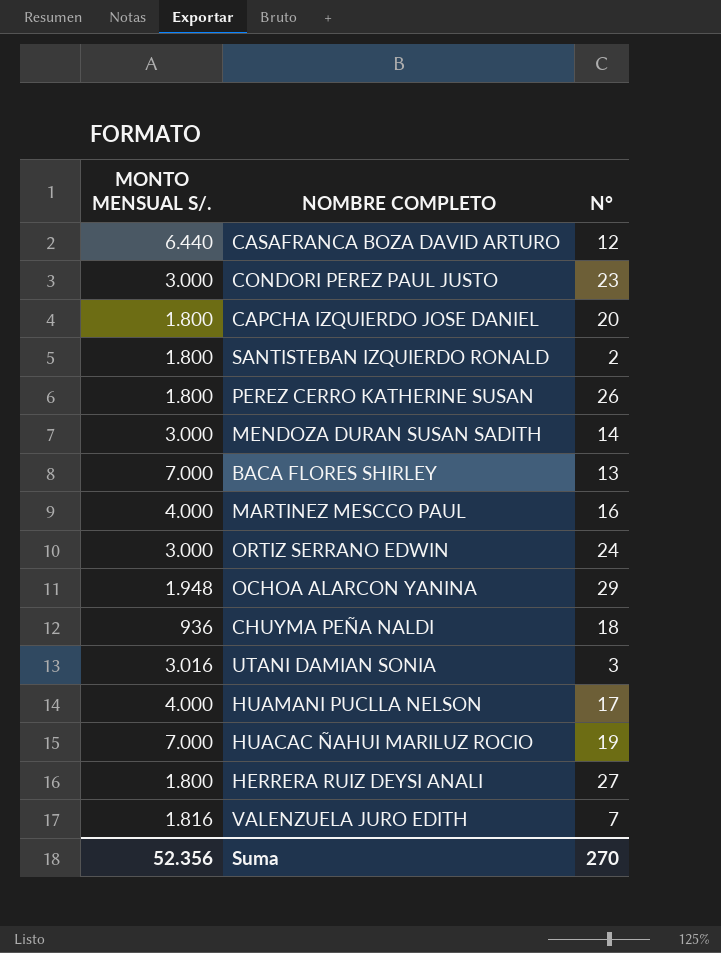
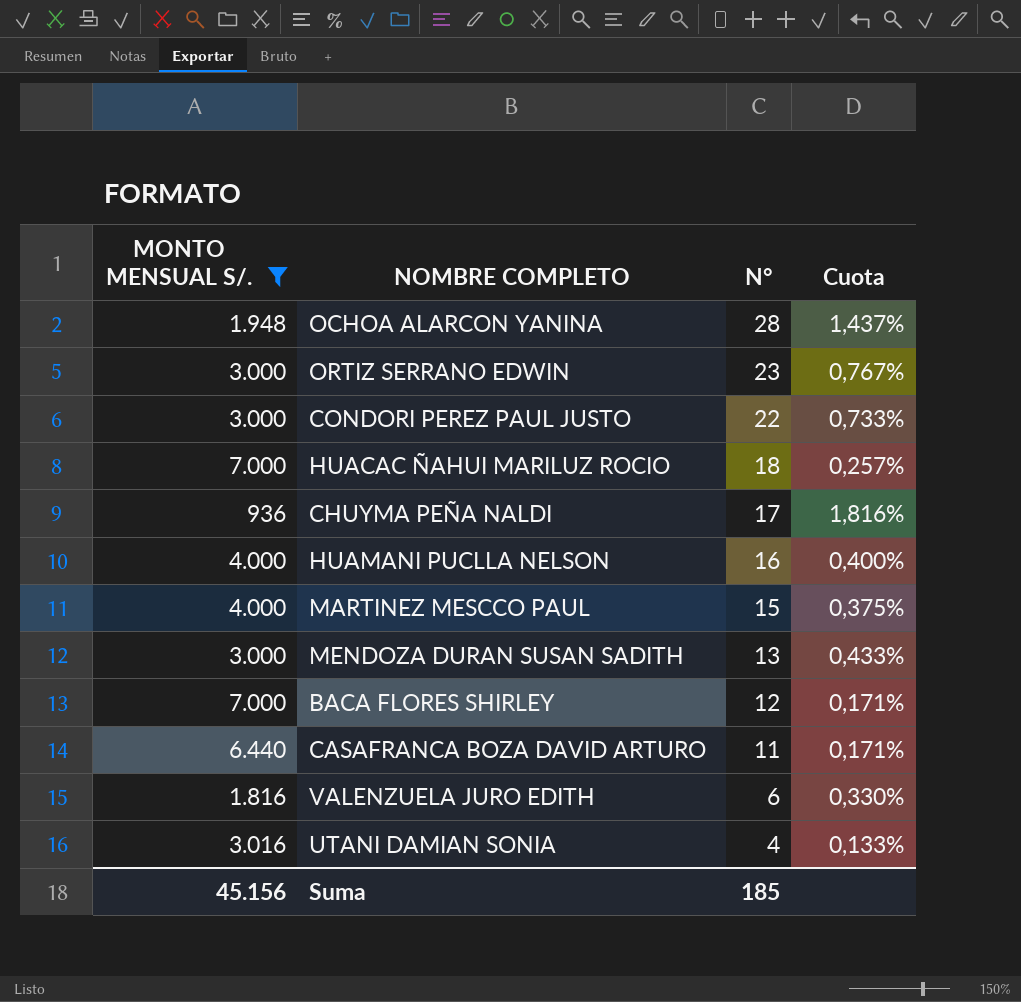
filter: none -> MONTO MENSUAL S/. != 1.800
row order: none -> N° descending
column Cuota | formula: none -> [N°] / [MONTO MENSUAL S/.]
OCHOA ALARCON YANINA | N°: 29 -> 28
ORTIZ SERRANO EDWIN | N°: 24 -> 23
CONDORI PEREZ PAUL JUSTO | N°: 23 -> 22
HUACAC ÑAHUI MARILUZ ROCIO | N°: 19 -> 18
CHUYMA PEÑA NALDI | N°: 18 -> 17
HUAMANI PUCLLA NELSON | N°: 17 -> 16
MARTINEZ MESCCO PAUL | N°: 16 -> 15
MENDOZA DURAN SUSAN SADITH | N°: 14 -> 13
BACA FLORES SHIRLEY | N°: 13 -> 12
CASAFRANCA BOZA DAVID ARTURO | N°: 12 -> 11
VALENZUELA JURO EDITH | N°: 7 -> 6
UTANI DAMIAN SONIA | N°: 3 -> 4
Suma | MONTO MENSUAL S/.: 52.356 -> 45.156
Suma | N°: 270 -> 185

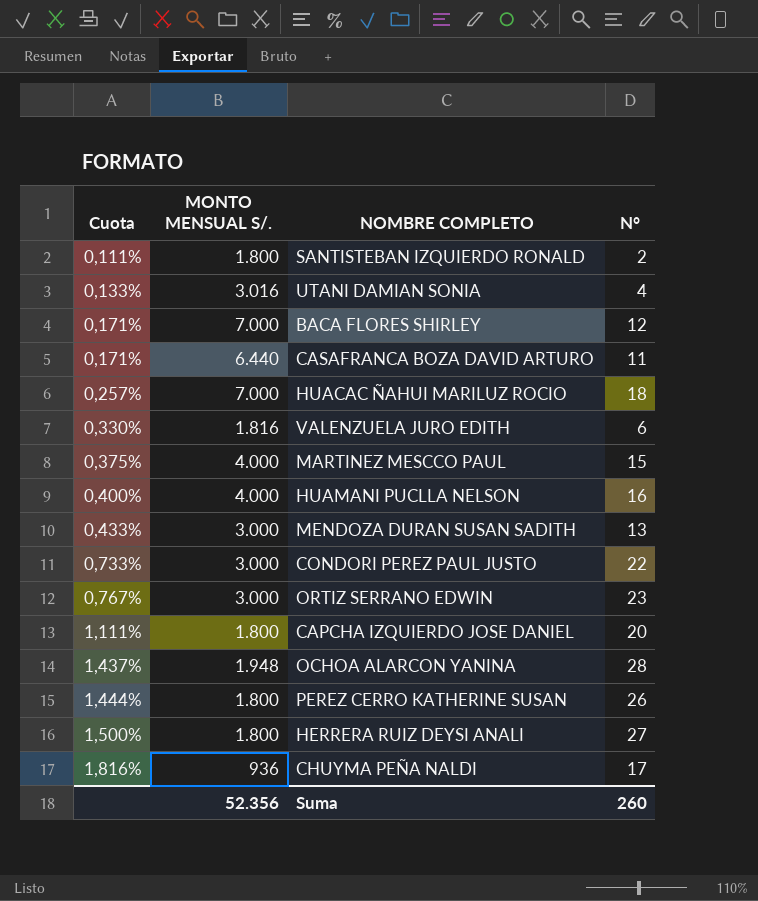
filter: MONTO MENSUAL S/. != 1.800 -> none
row order: N° descending -> Cuota ascending
column Cuota | position: 4 -> 1
Suma | MONTO MENSUAL S/.: 45.156 -> 52.356
Suma | N°: 185 -> 260

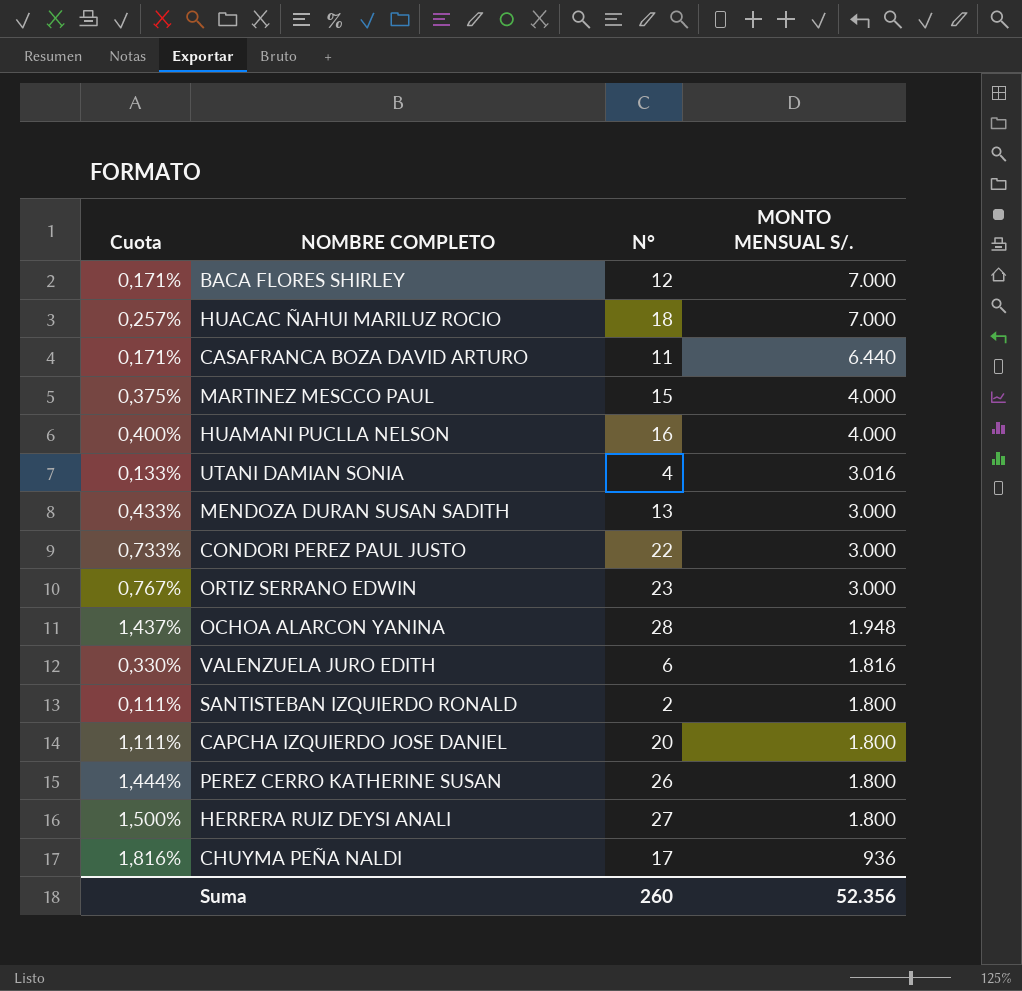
row order: Cuota ascending -> MONTO MENSUAL S/. descending
column MONTO MENSUAL S/. | position: 2 -> 4

